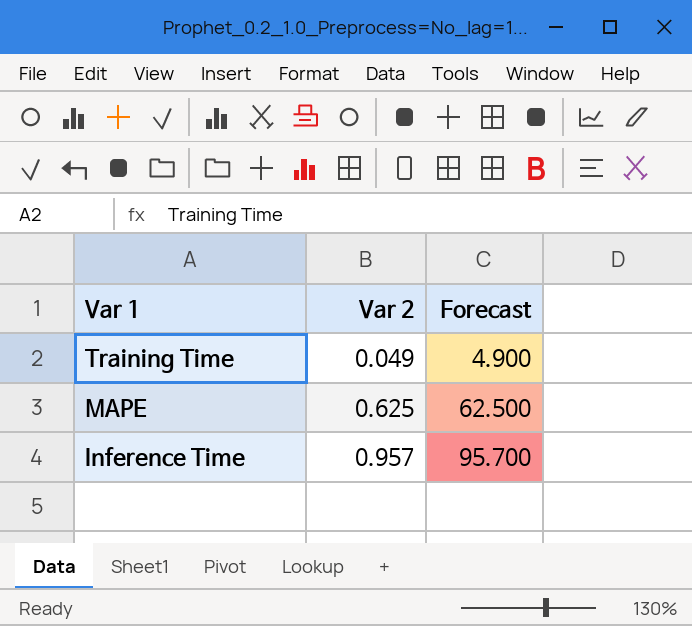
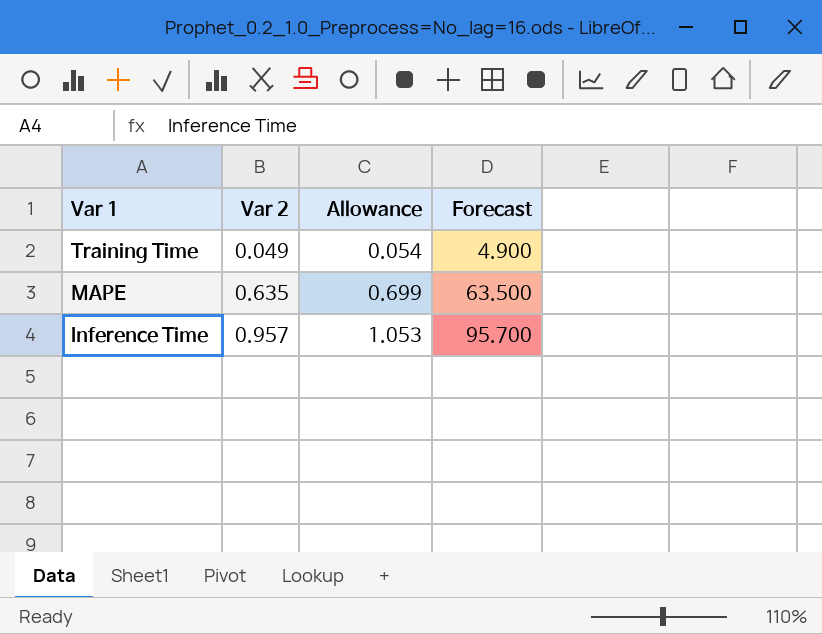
column Allowance | formula: none -> [Var 2] * 1.1
MAPE | Var 2: 0.625 -> 0.635
MAPE | Forecast: 62.500 -> 63.500

